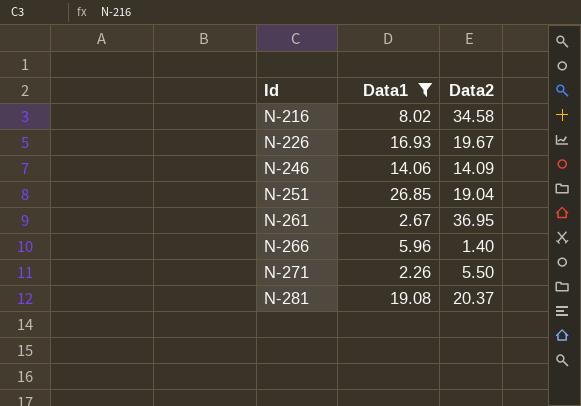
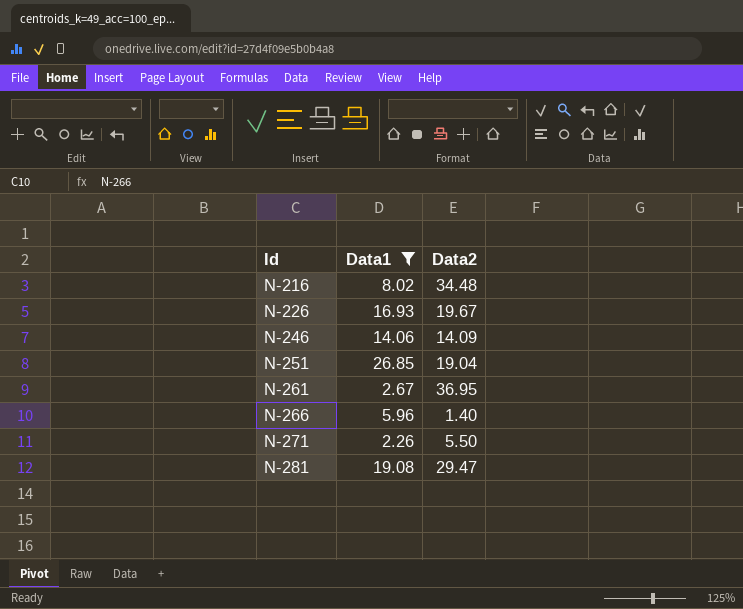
N-216 | Data2: 34.58 -> 34.48
N-281 | Data2: 20.37 -> 29.47

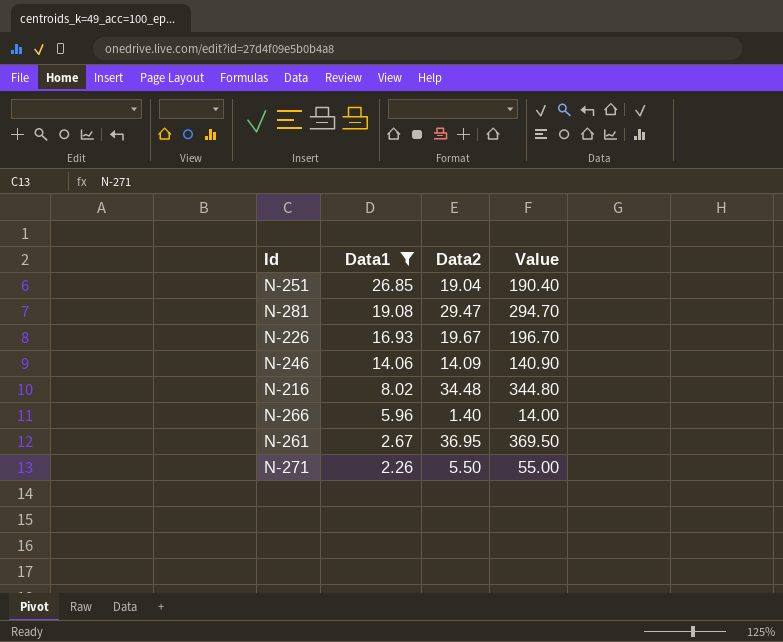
row order: Id ascending -> Data1 descending
column Value | formula: none -> [Data2] * 10

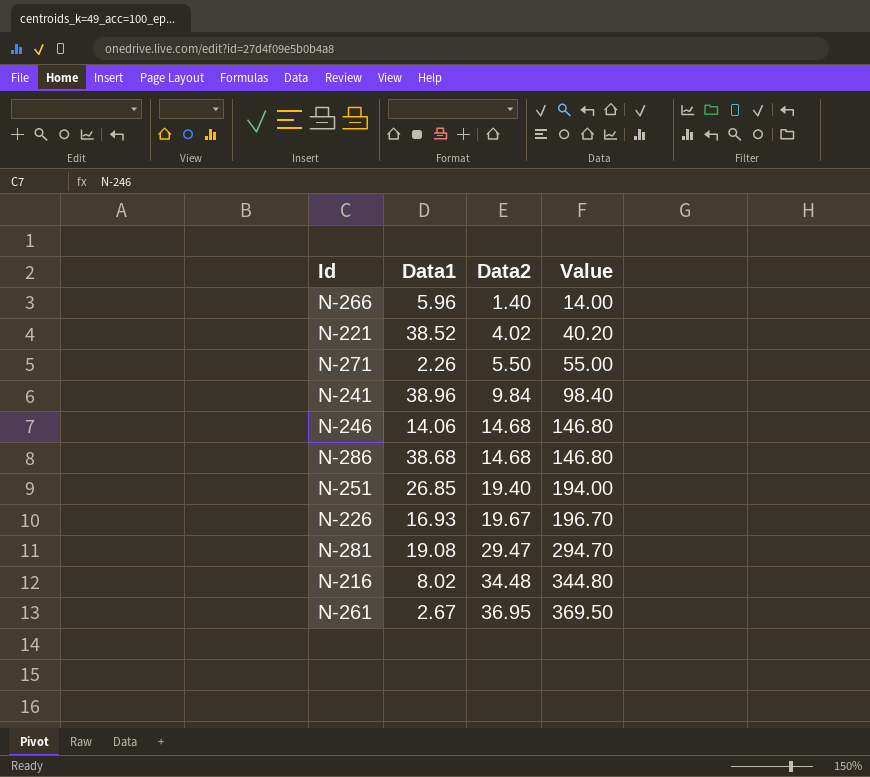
filter: Data1 <= 26.85 -> none
row order: Data1 descending -> Data2 ascending
N-246 | Data2: 14.09 -> 14.68
N-246 | Value: 140.90 -> 146.80
N-251 | Data2: 19.04 -> 19.40
N-251 | Value: 190.40 -> 194.00

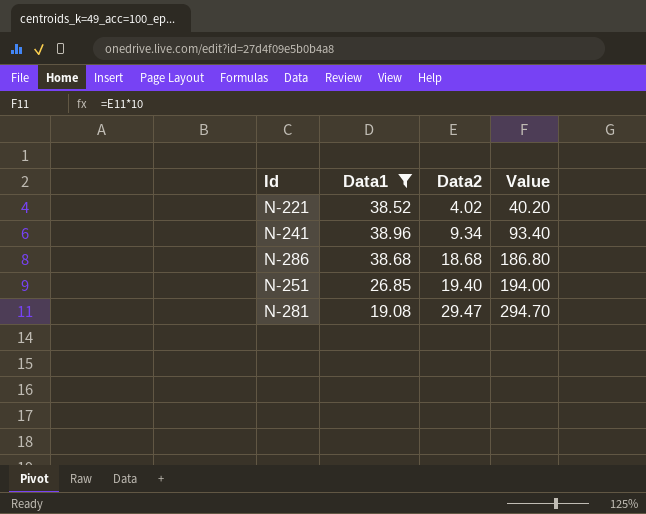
filter: none -> Data1 >= 19.08
N-241 | Data2: 9.84 -> 9.34
N-241 | Value: 98.40 -> 93.40
N-286 | Data2: 14.68 -> 18.68
N-286 | Value: 146.80 -> 186.80

